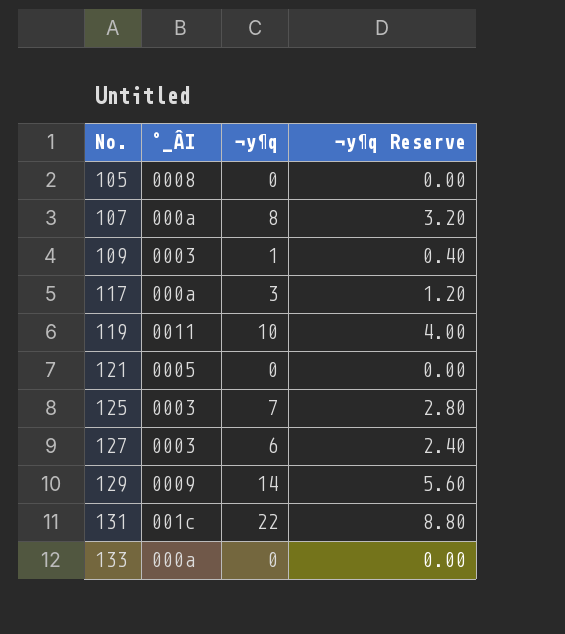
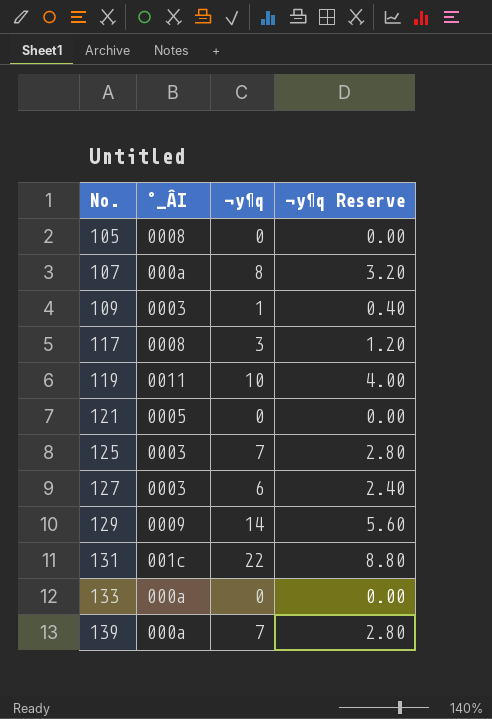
117 | °_ÂI: 000a -> 0008
row 139: none -> 000a | 7 | 2.80

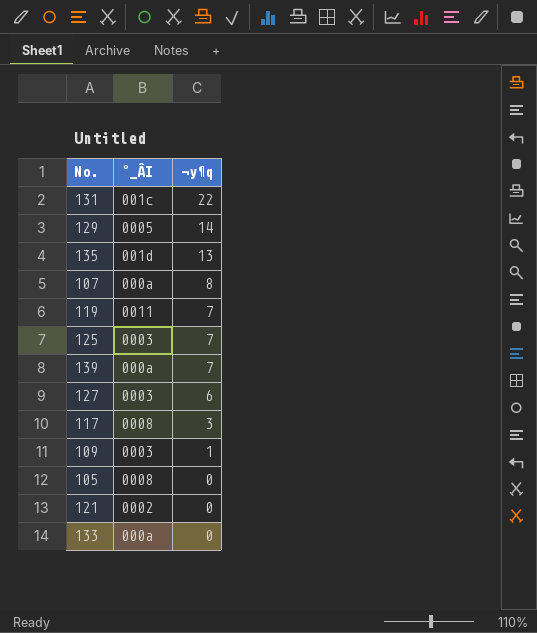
row order: No. ascending -> ¬y¶q descending
column ¬y¶q Reserve | formula: [¬y¶q] * 0.4 -> none
129 | °_ÂI: 0009 -> 0005
row 135: none -> 001d | 13
119 | ¬y¶q: 10 -> 7
121 | °_ÂI: 0005 -> 0002

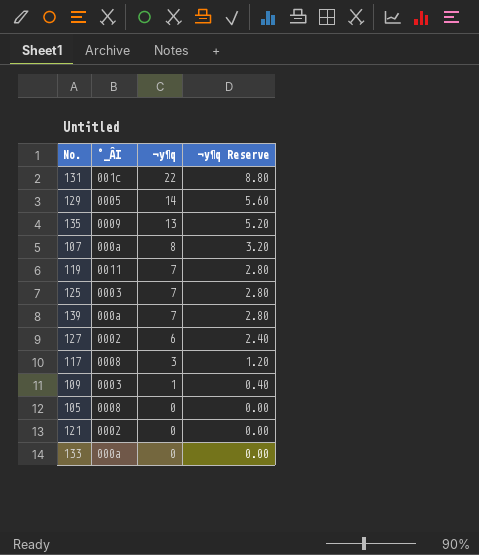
column ¬y¶q Reserve | formula: none -> [¬y¶q] * 0.4
135 | °_ÂI: 001d -> 0009
127 | °_ÂI: 0003 -> 0002

